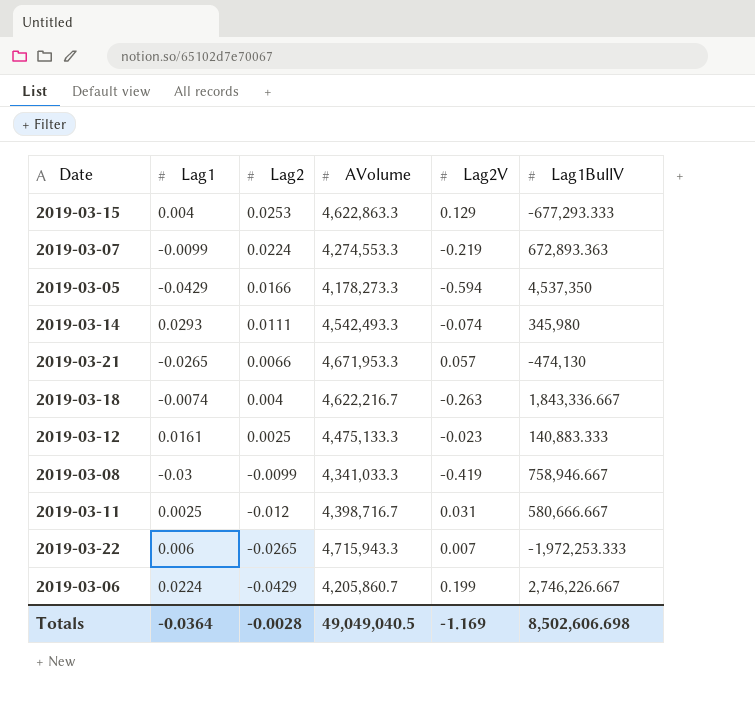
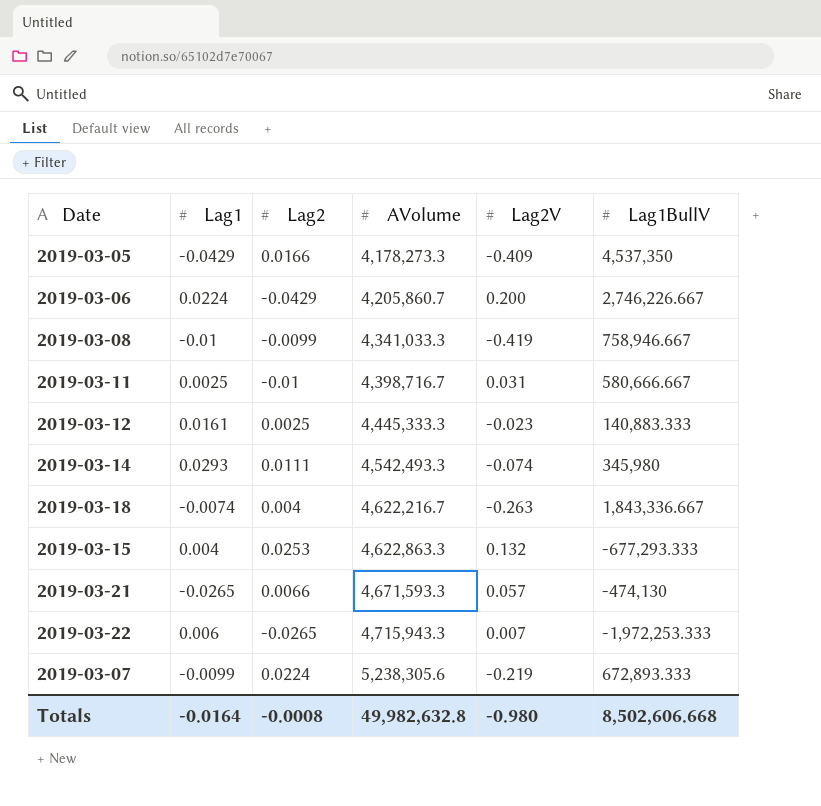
row order: Lag2 descending -> AVolume ascending
2019-03-05 | Lag2V: -0.594 -> -0.409
2019-03-06 | Lag2V: 0.199 -> 0.200
2019-03-08 | Lag1: -0.03 -> -0.01
2019-03-11 | Lag2: -0.012 -> -0.01
2019-03-12 | AVolume: 4,475,133.3 -> 4,445,333.3
2019-03-15 | Lag2V: 0.129 -> 0.132
2019-03-21 | AVolume: 4,671,953.3 -> 4,671,593.3
2019-03-07 | AVolume: 4,274,553.3 -> 5,238,305.6
2019-03-07 | Lag1BullV: 672,893.363 -> 672,893.333
Totals | Lag1: -0.0364 -> -0.0164
Totals | Lag2: -0.0028 -> -0.0008
Totals | AVolume: 49,049,040.5 -> 49,982,632.8
Totals | Lag2V: -1.169 -> -0.980
Totals | Lag1BullV: 8,502,606.698 -> 8,502,606.668

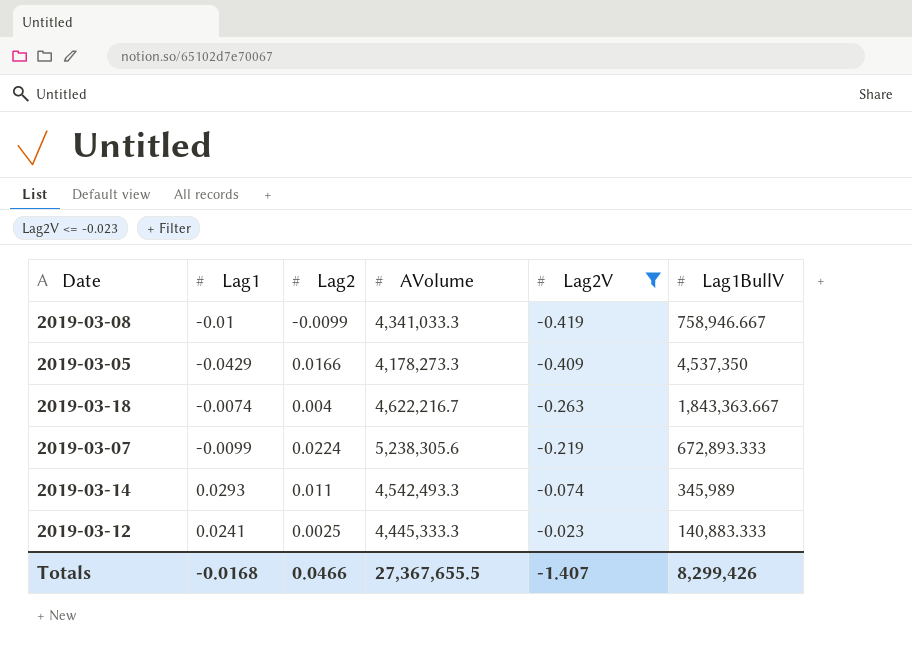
filter: none -> Lag2V <= -0.023
row order: AVolume ascending -> Lag2V ascending
2019-03-18 | Lag1BullV: 1,843,336.667 -> 1,843,363.667
2019-03-14 | Lag2: 0.0111 -> 0.011
2019-03-14 | Lag1BullV: 345,980 -> 345,989
2019-03-12 | Lag1: 0.0161 -> 0.0241
Totals | Lag1: -0.0164 -> -0.0168
Totals | Lag2: -0.0008 -> 0.0466
Totals | AVolume: 49,982,632.8 -> 27,367,655.5
Totals | Lag2V: -0.980 -> -1.407
Totals | Lag1BullV: 8,502,606.668 -> 8,299,426

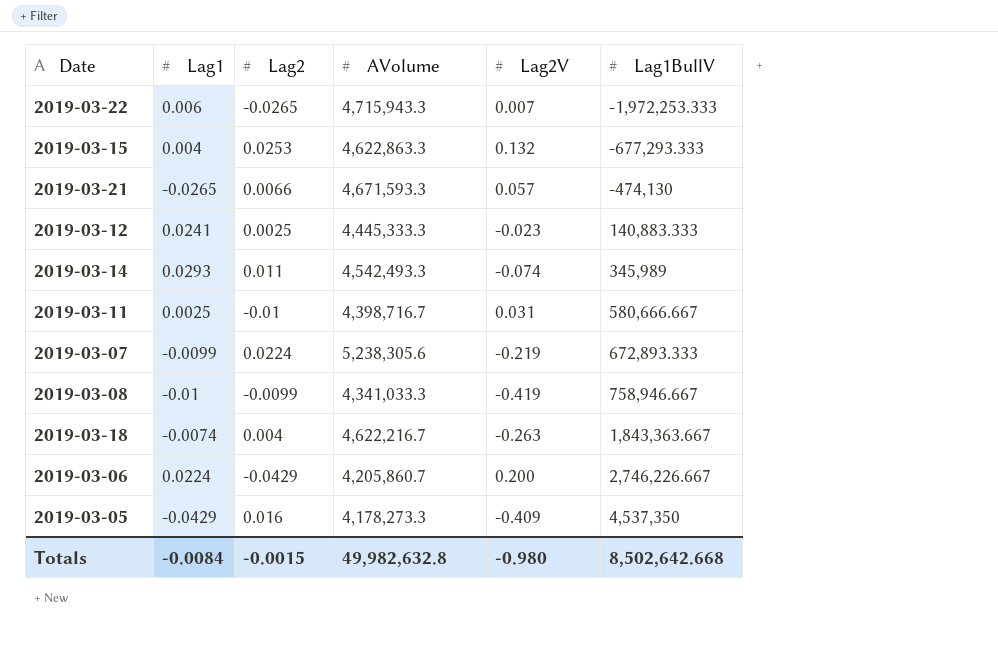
filter: Lag2V <= -0.023 -> none
row order: Lag2V ascending -> Lag1BullV ascending
2019-03-05 | Lag2: 0.0166 -> 0.016
Totals | Lag1: -0.0168 -> -0.0084
Totals | Lag2: 0.0466 -> -0.0015
Totals | AVolume: 27,367,655.5 -> 49,982,632.8
Totals | Lag2V: -1.407 -> -0.980
Totals | Lag1BullV: 8,299,426 -> 8,502,642.668

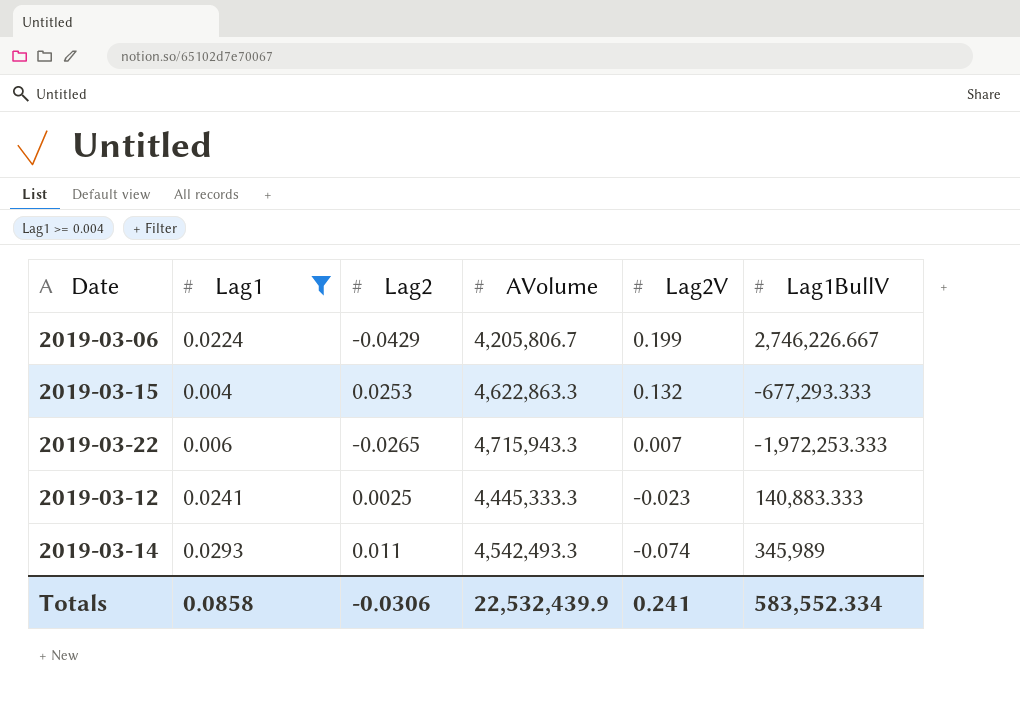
filter: none -> Lag1 >= 0.004
row order: Lag1BullV ascending -> Lag2V descending
2019-03-06 | AVolume: 4,205,860.7 -> 4,205,806.7
2019-03-06 | Lag2V: 0.200 -> 0.199
Totals | Lag1: -0.0084 -> 0.0858
Totals | Lag2: -0.0015 -> -0.0306
Totals | AVolume: 49,982,632.8 -> 22,532,439.9
Totals | Lag2V: -0.980 -> 0.241
Totals | Lag1BullV: 8,502,642.668 -> 583,552.334

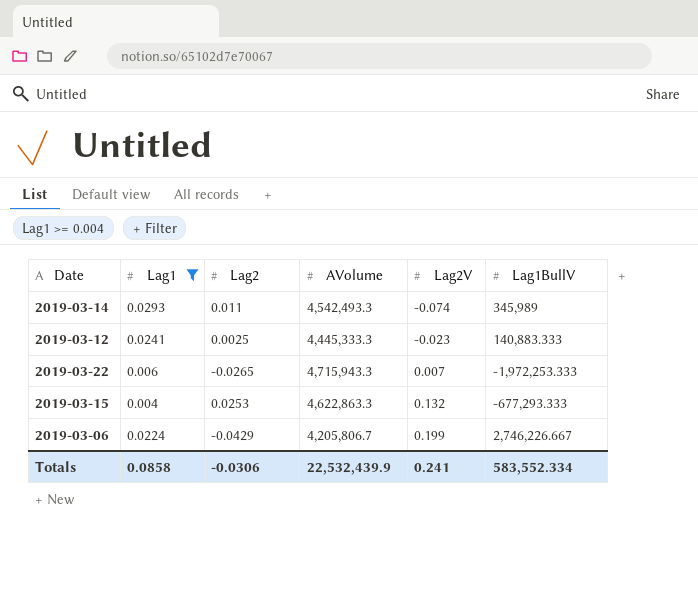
row order: Lag2V descending -> Lag2V ascending

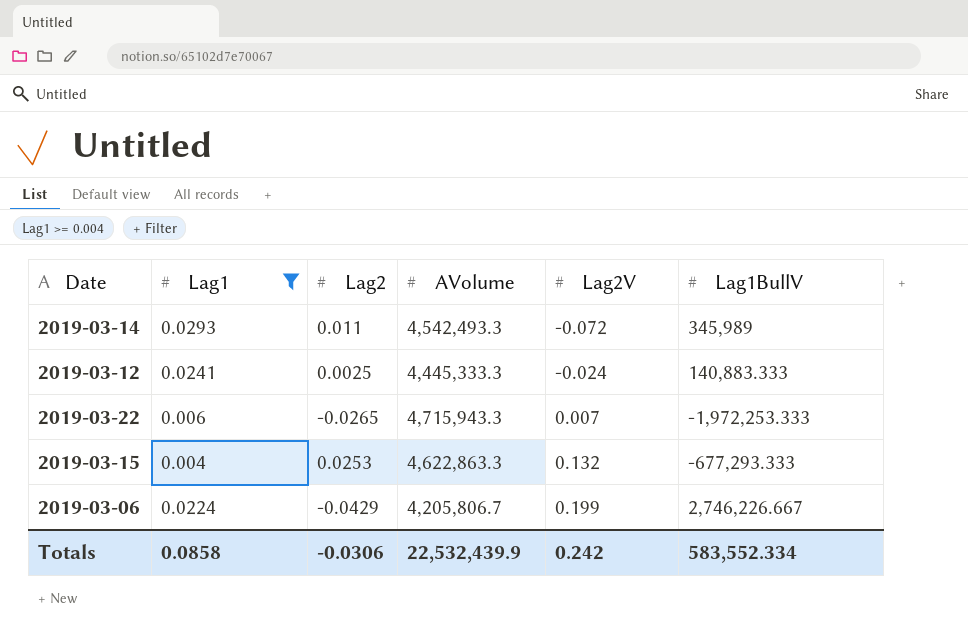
2019-03-14 | Lag2V: -0.074 -> -0.072
2019-03-12 | Lag2V: -0.023 -> -0.024
Totals | Lag2V: 0.241 -> 0.242

